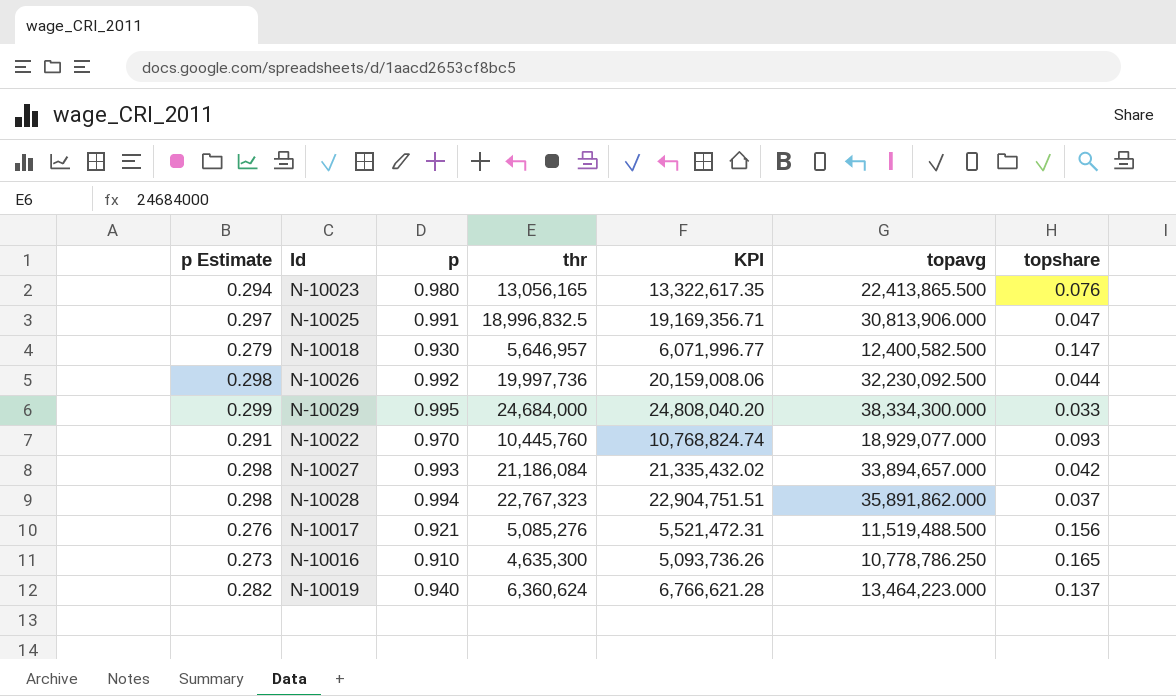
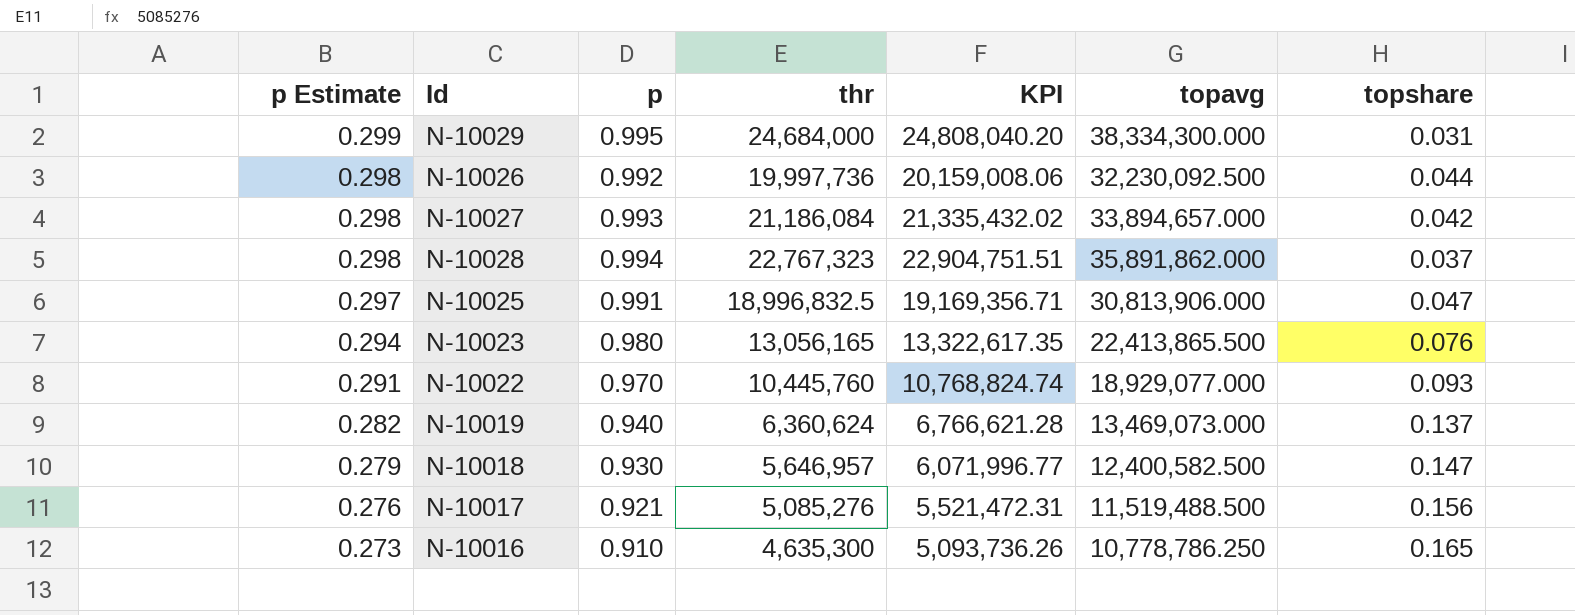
row order: none -> p Estimate descending
N-10029 | topshare: 0.033 -> 0.031
N-10019 | topavg: 13,464,223.000 -> 13,469,073.000

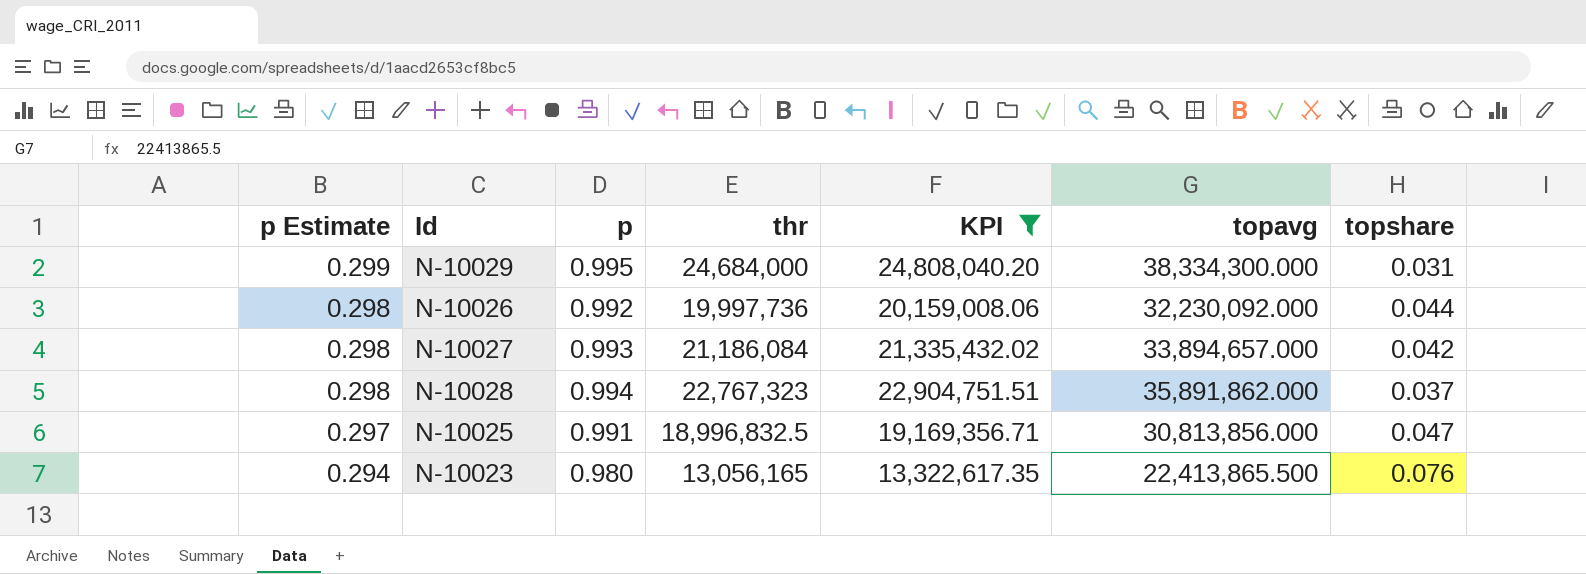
filter: none -> KPI >= 13,322,617.35
N-10026 | topavg: 32,230,092.500 -> 32,230,092.000
N-10025 | topavg: 30,813,906.000 -> 30,813,856.000

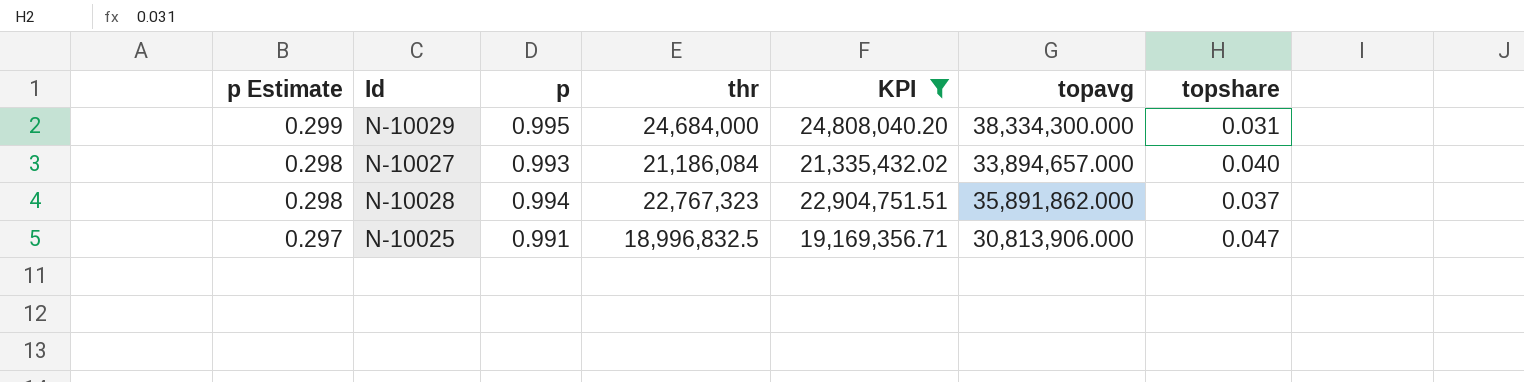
row N-10026: 0.298 | 0.992 | 19,997,736 | 20,159,008.06 | 32,230,092.000 | 0.044 -> none
row N-10023: 0.294 | 0.980 | 13,056,165 | 13,322,617.35 | 22,413,865.500 | 0.076 -> none
N-10027 | topshare: 0.042 -> 0.040
N-10025 | topavg: 30,813,856.000 -> 30,813,906.000

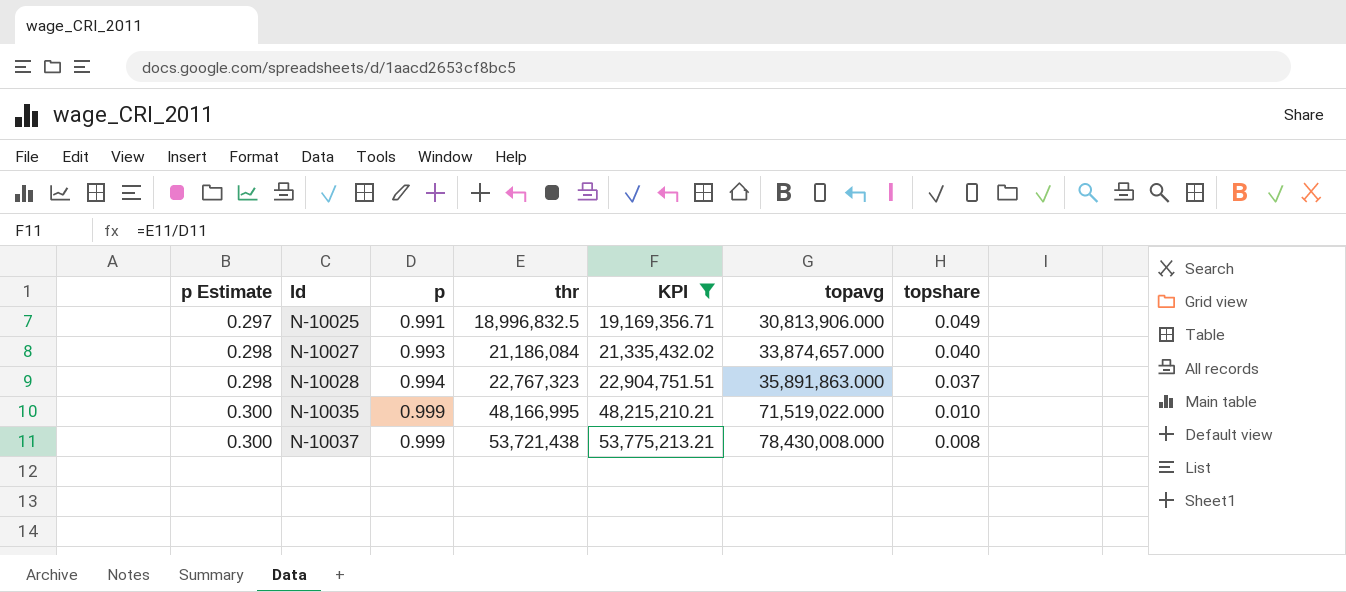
row order: p Estimate descending -> p Estimate ascending
row N-10029: 0.299 | 0.995 | 24,684,000 | 24,808,040.20 | 38,334,300.000 | 0.031 -> none
N-10025 | topshare: 0.047 -> 0.049
N-10027 | topavg: 33,894,657.000 -> 33,874,657.000
N-10028 | topavg: 35,891,862.000 -> 35,891,863.000
row N-10035: none -> 0.300 | 0.999 | 48,166,995 | 48,215,210.21 | 71,519,022.000 | 0.010
row N-10037: none -> 0.300 | 0.999 | 53,721,438 | 53,775,213.21 | 78,430,008.000 | 0.008

